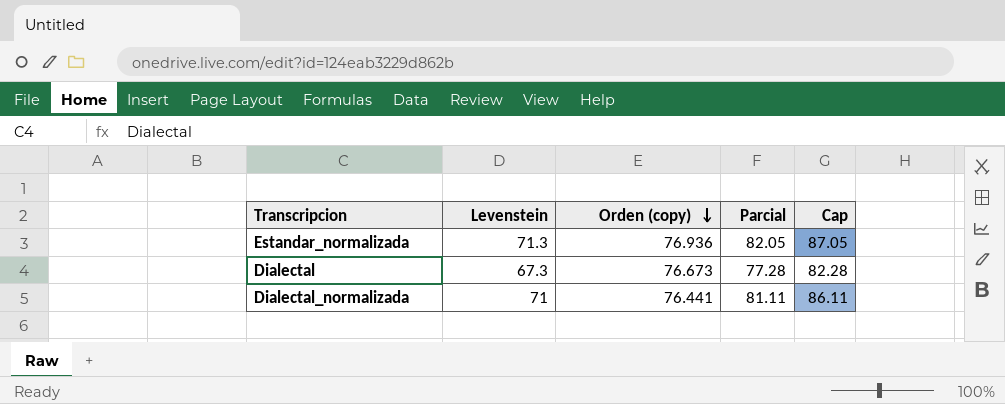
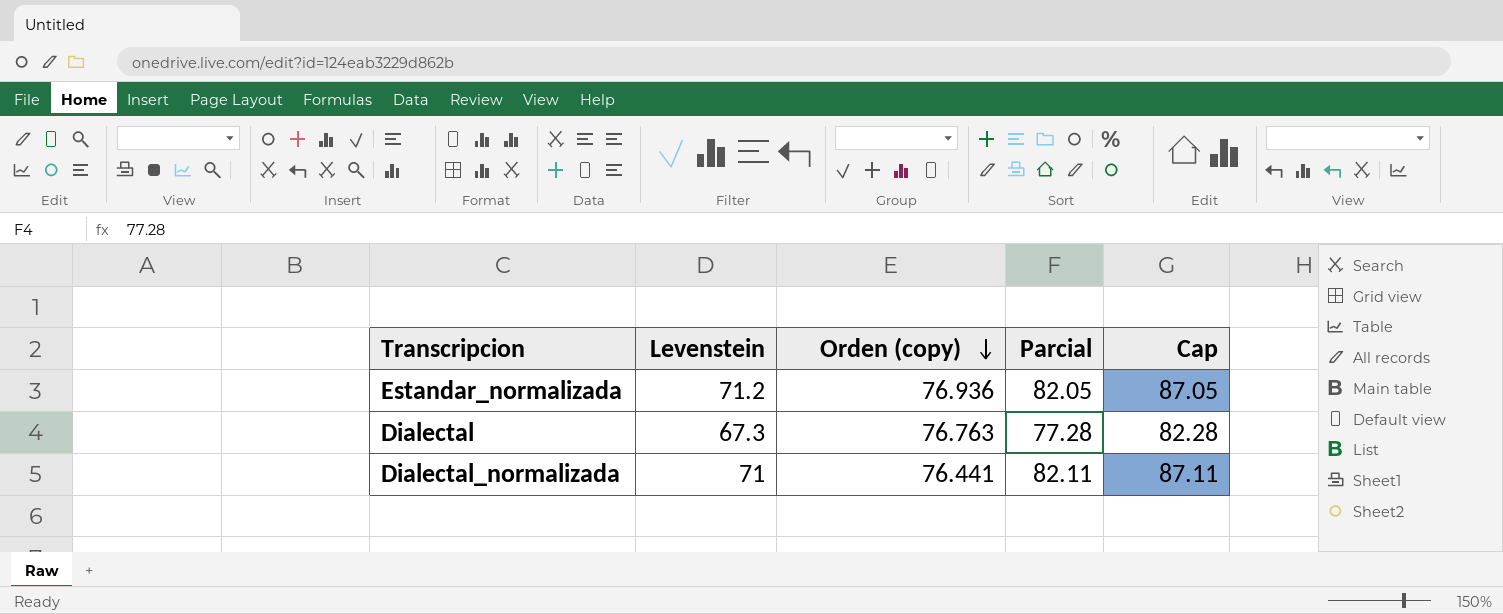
Estandar_normalizada | Levenstein: 71.3 -> 71.2
Dialectal | Orden (copy): 76.673 -> 76.763
Dialectal_normalizada | Parcial: 81.11 -> 82.11
Dialectal_normalizada | Cap: 86.11 -> 87.11

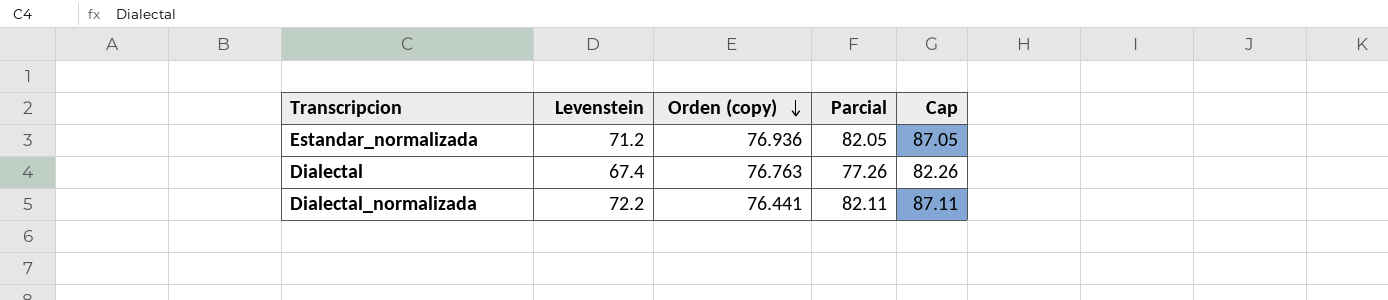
Dialectal | Levenstein: 67.3 -> 67.4
Dialectal | Parcial: 77.28 -> 77.26
Dialectal | Cap: 82.28 -> 82.26
Dialectal_normalizada | Levenstein: 71 -> 72.2

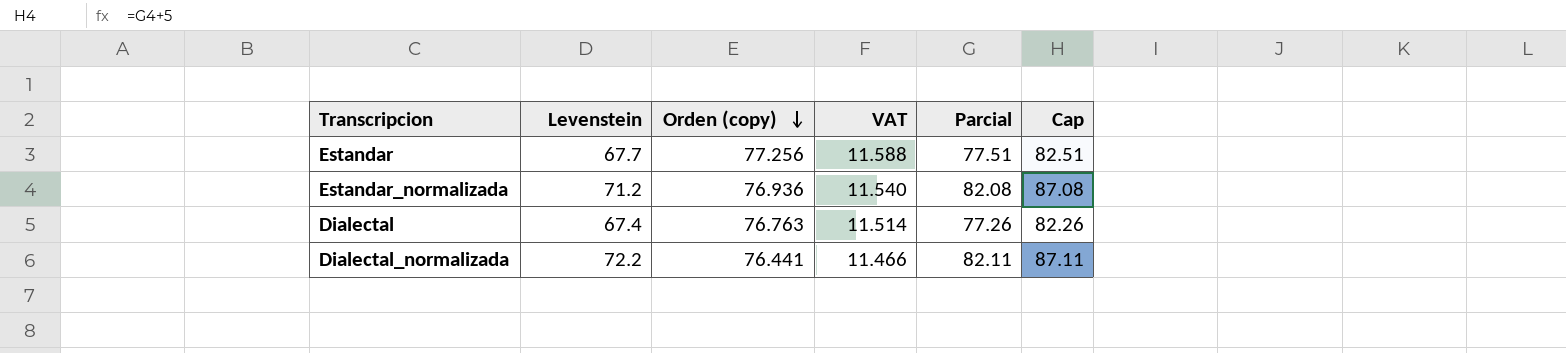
column VAT | formula: none -> [Orden (copy)] * 0.15
row Estandar: none -> 67.7 | 77.256 | 11.588 | 77.51 | 82.51
Estandar_normalizada | Parcial: 82.05 -> 82.08
Estandar_normalizada | Cap: 87.05 -> 87.08

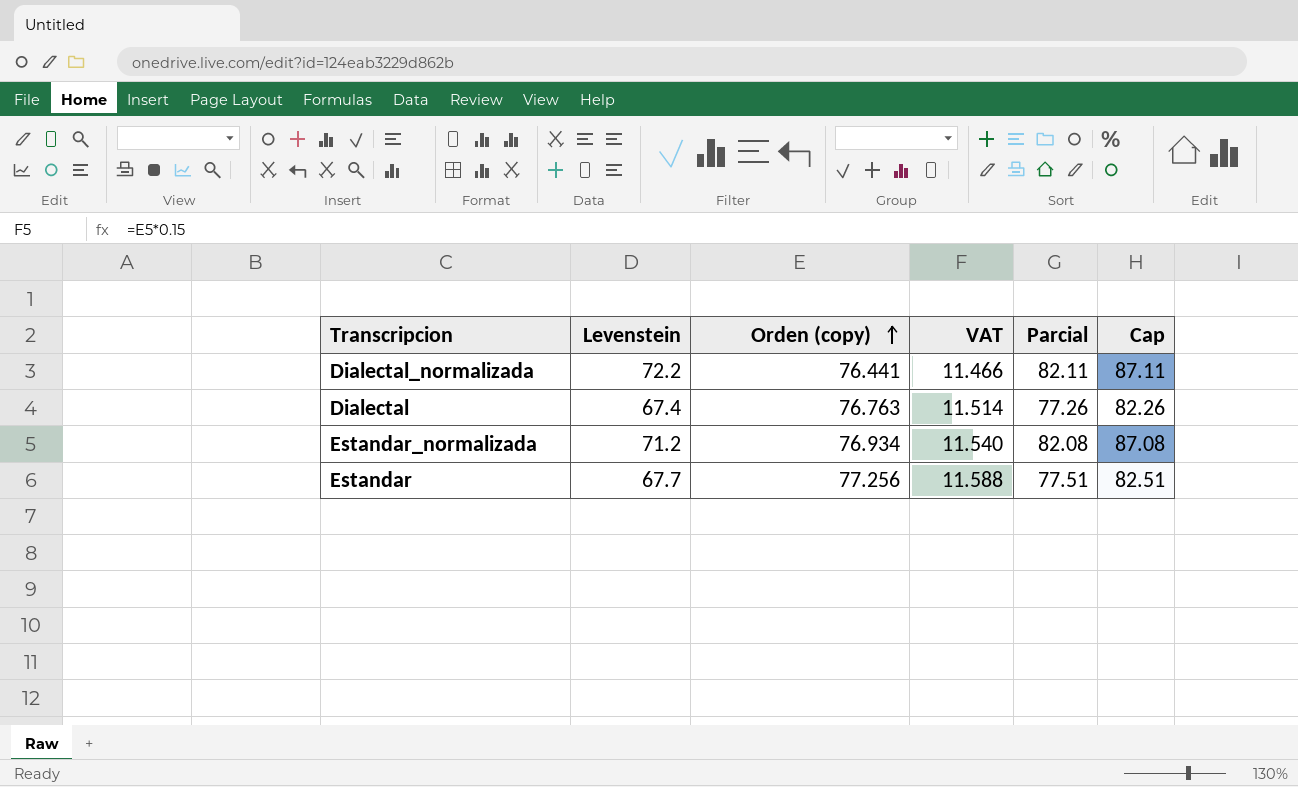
row order: Orden (copy) descending -> Orden (copy) ascending
Estandar_normalizada | Orden (copy): 76.936 -> 76.934

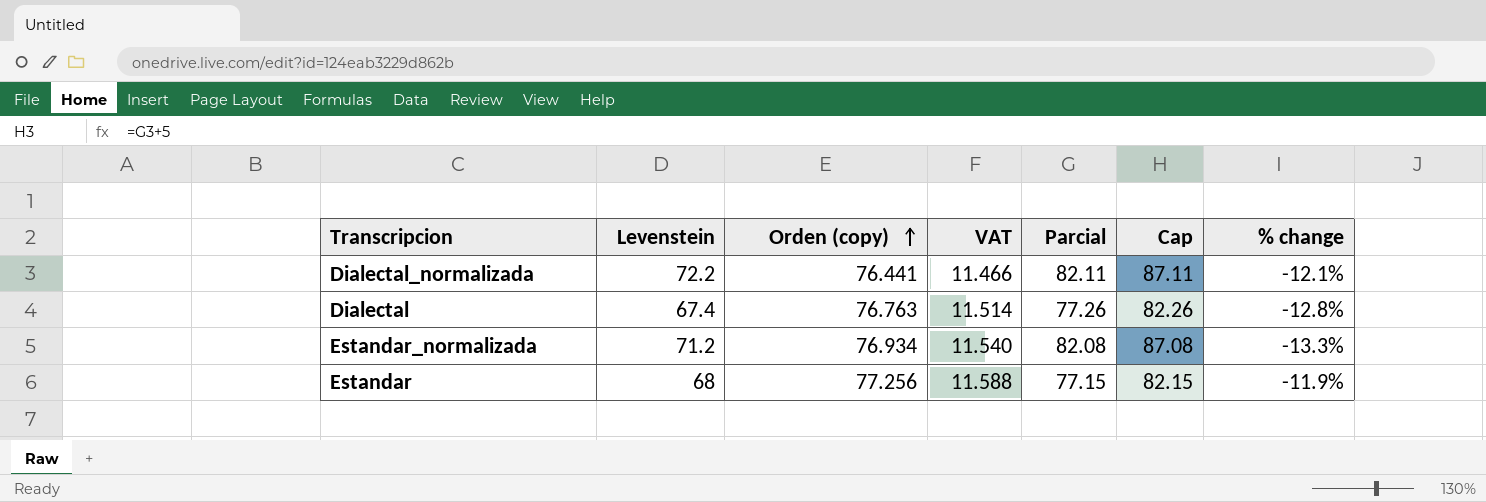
column % change | formula: none -> ([Levenstein] - [Parcial]) / [Parcial]
Estandar | Levenstein: 67.7 -> 68
Estandar | Parcial: 77.51 -> 77.15
Estandar | Cap: 82.51 -> 82.15

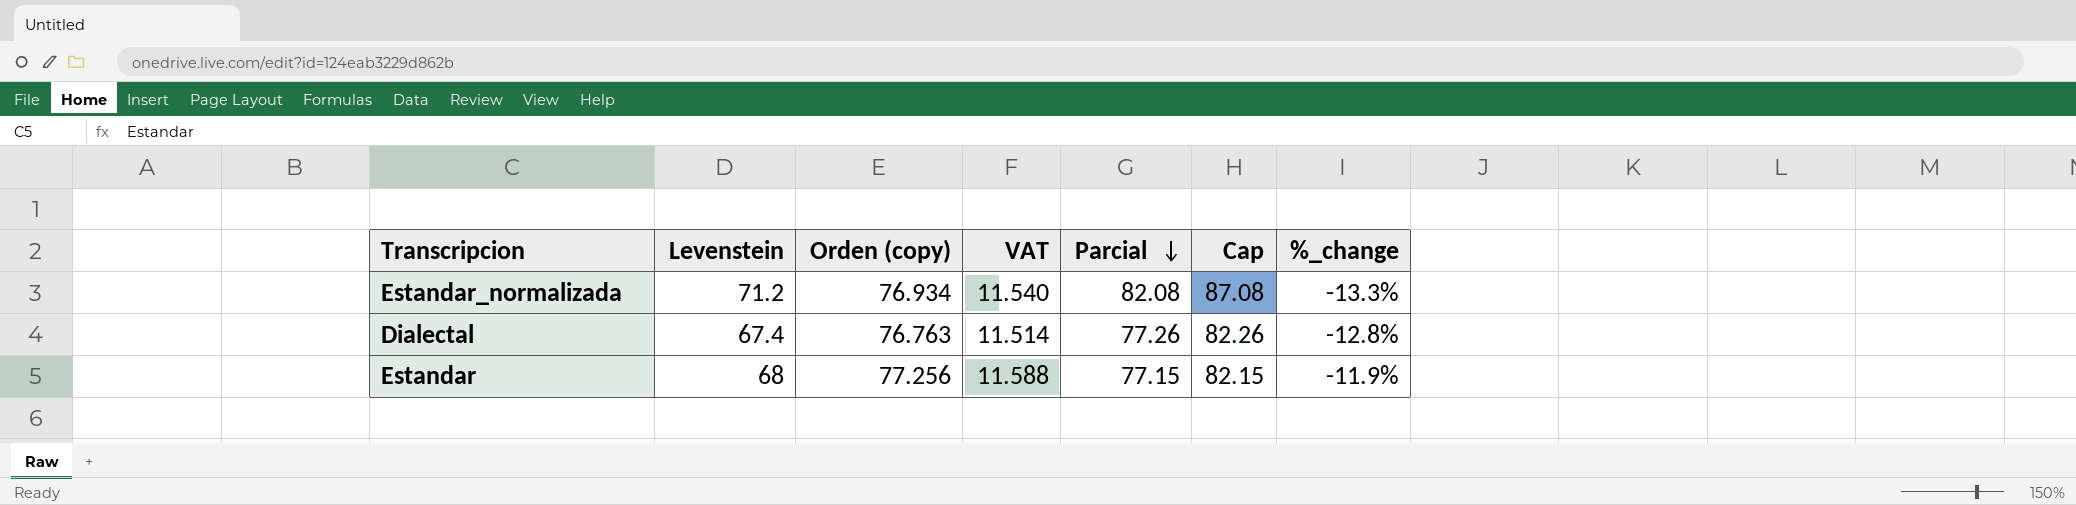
row order: Orden (copy) ascending -> Parcial descending
column name: % change -> %_change
row Dialectal_normalizada: 72.2 | 76.441 | 11.466 | 82.11 | 87.11 | -12.1% -> none

